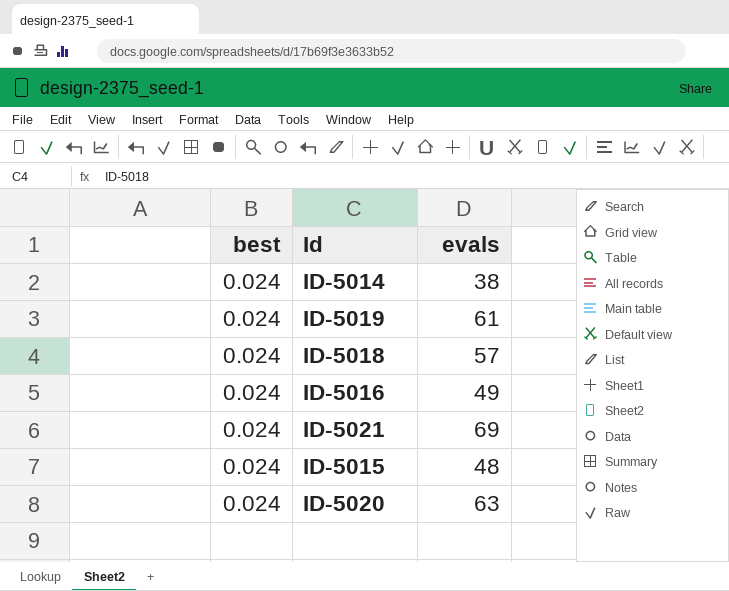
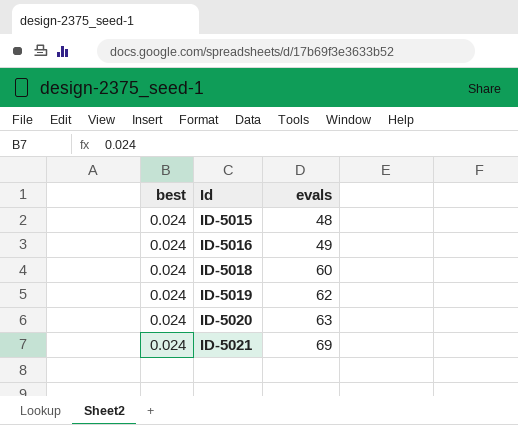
row order: none -> Id ascending
row ID-5014: 0.024 | 38 -> none
ID-5018 | evals: 57 -> 60
ID-5019 | evals: 61 -> 62

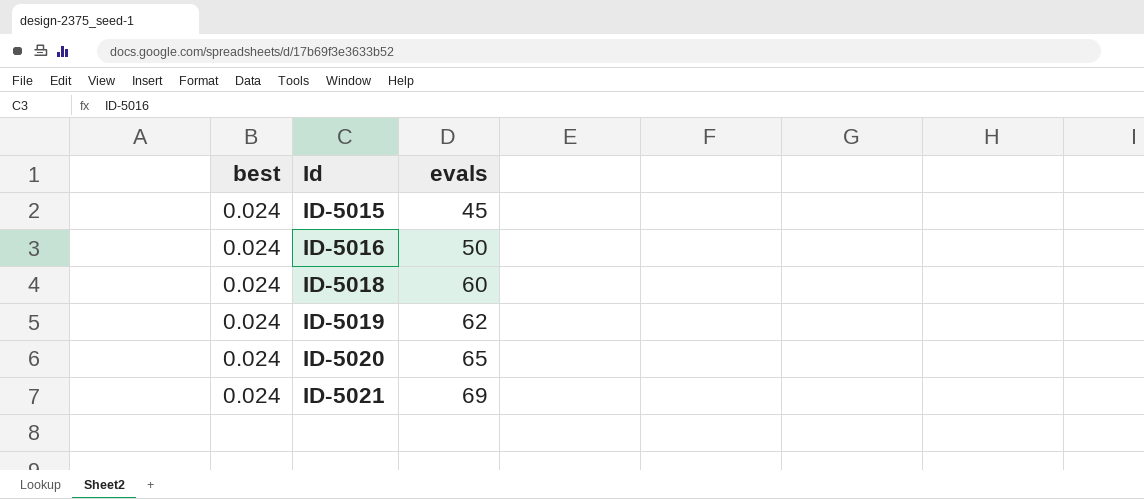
ID-5015 | evals: 48 -> 45
ID-5016 | evals: 49 -> 50
ID-5020 | evals: 63 -> 65

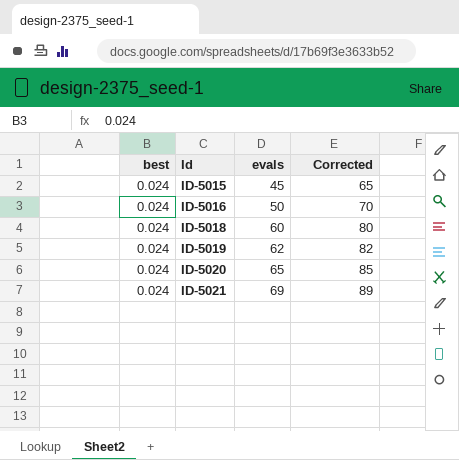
column Corrected | formula: none -> [evals] + 20

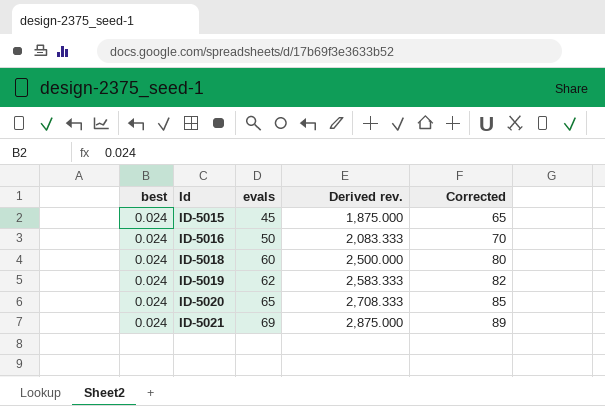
column Derived rev. | formula: none -> [evals] / [best]

